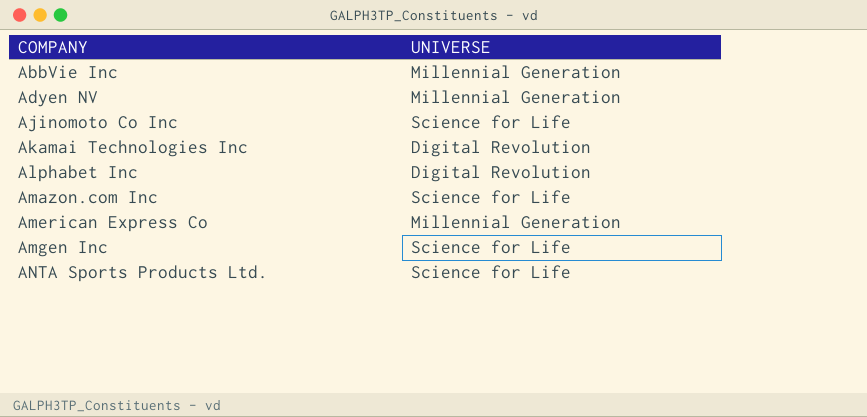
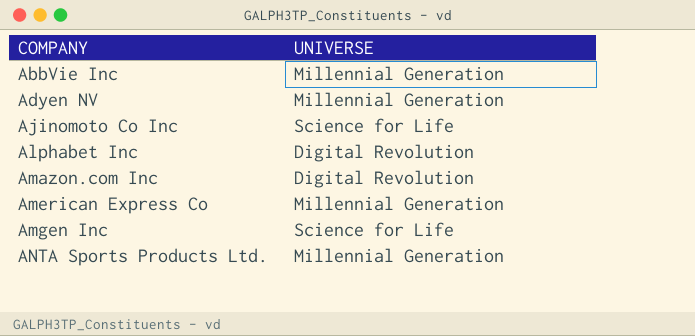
row Akamai Technologies Inc: Digital Revolution -> none
Amazon.com Inc | UNIVERSE: Science for Life -> Digital Revolution
ANTA Sports Products Ltd. | UNIVERSE: Science for Life -> Millennial Generation

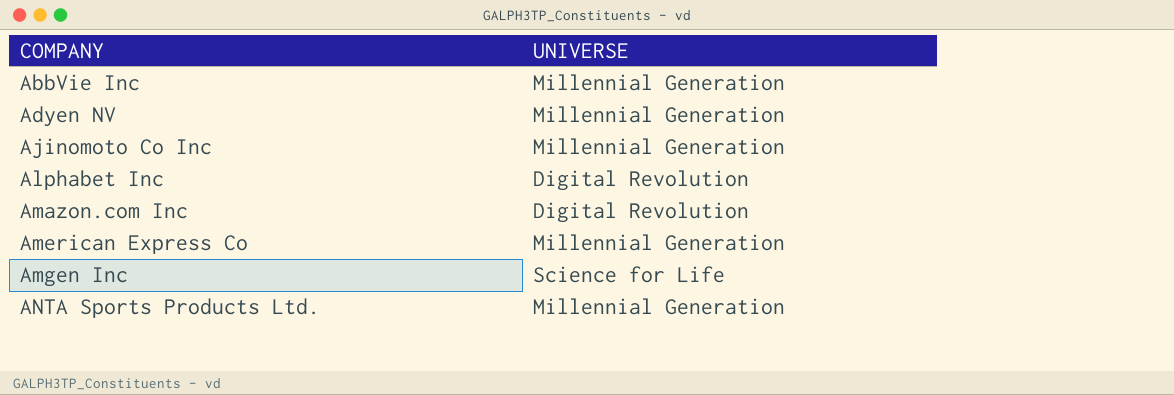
Ajinomoto Co Inc | UNIVERSE: Science for Life -> Millennial Generation

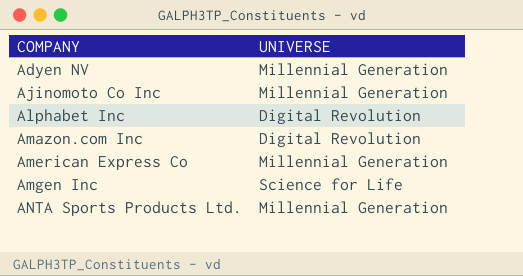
row AbbVie Inc: Millennial Generation -> none

